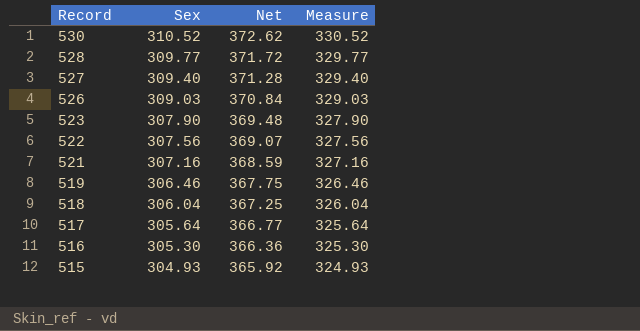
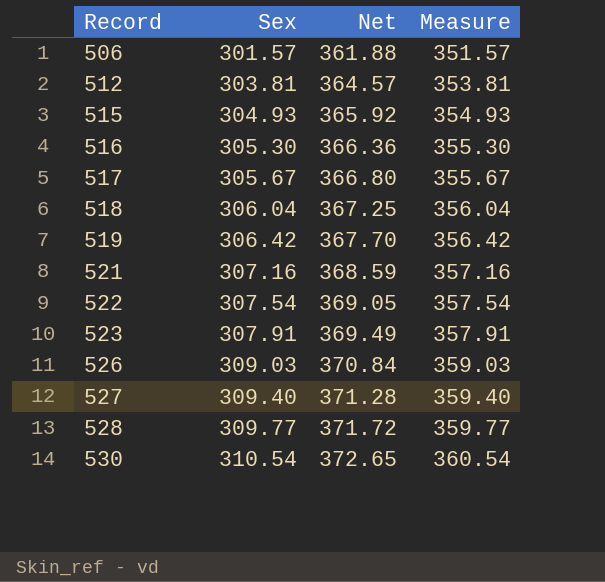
row order: Record descending -> Record ascending
column Measure | formula: [Sex] + 20 -> [Sex] + 50
row 506: none -> 301.57 | 361.88 | 351.57
row 512: none -> 303.81 | 364.57 | 353.81
517 | Sex: 305.64 -> 305.67
517 | Net: 366.77 -> 366.80
519 | Sex: 306.46 -> 306.42
519 | Net: 367.75 -> 367.70
522 | Sex: 307.56 -> 307.54
522 | Net: 369.07 -> 369.05
523 | Sex: 307.90 -> 307.91
523 | Net: 369.48 -> 369.49
530 | Sex: 310.52 -> 310.54
530 | Net: 372.62 -> 372.65

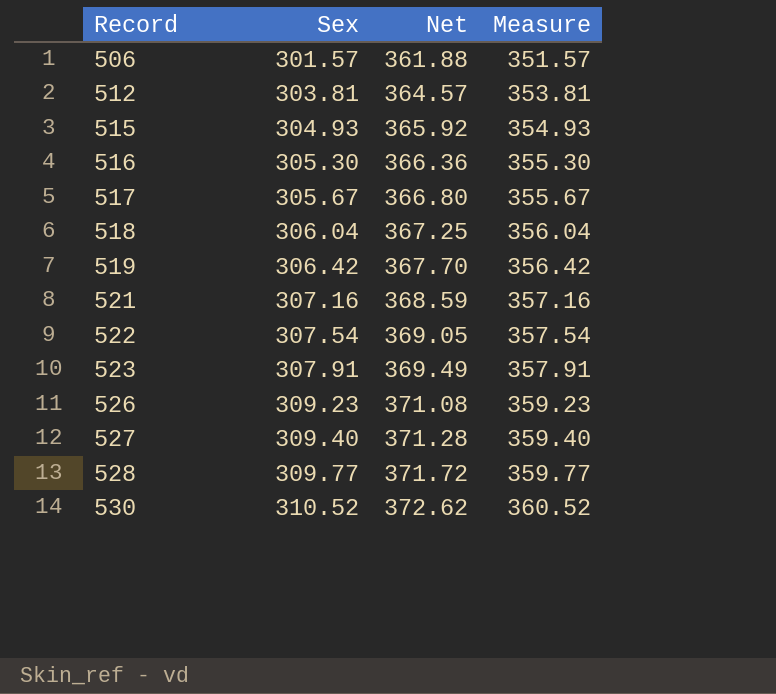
526 | Sex: 309.03 -> 309.23
526 | Net: 370.84 -> 371.08
526 | Measure: 359.03 -> 359.23
530 | Sex: 310.54 -> 310.52
530 | Net: 372.65 -> 372.62
530 | Measure: 360.54 -> 360.52

